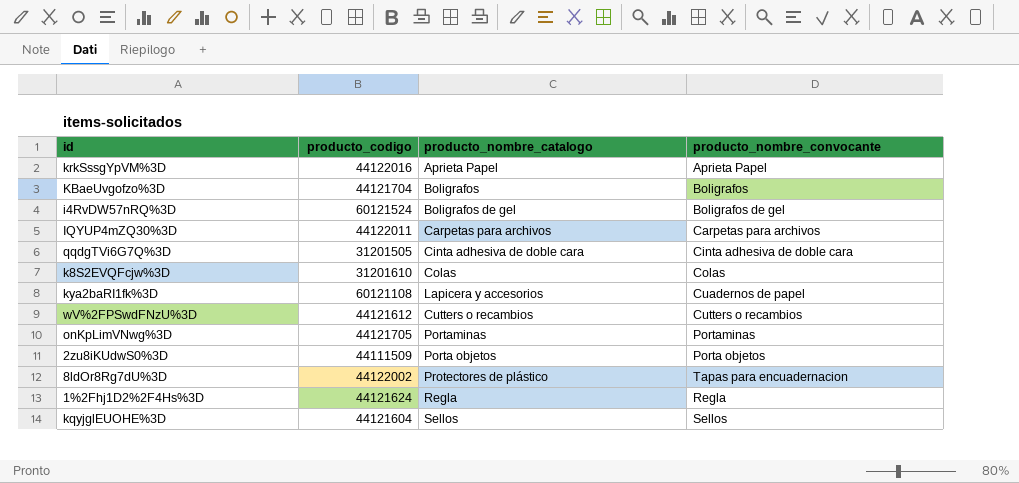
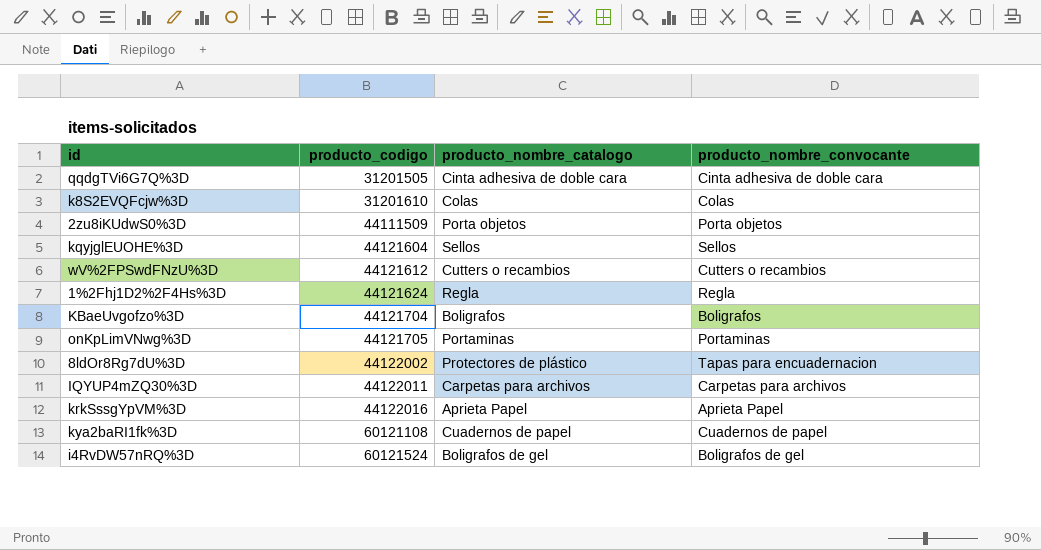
row order: none -> producto_codigo ascending
kya2baRI1fk%3D | producto_nombre_catalogo: Lapicera y accesorios -> Cuadernos de papel

